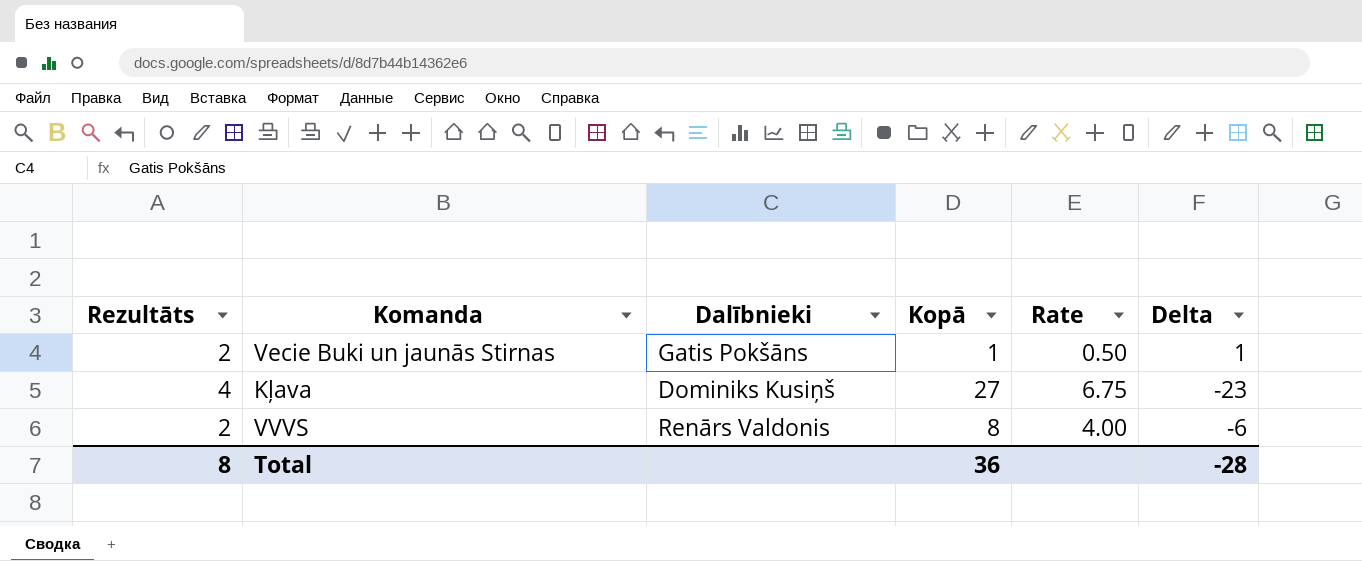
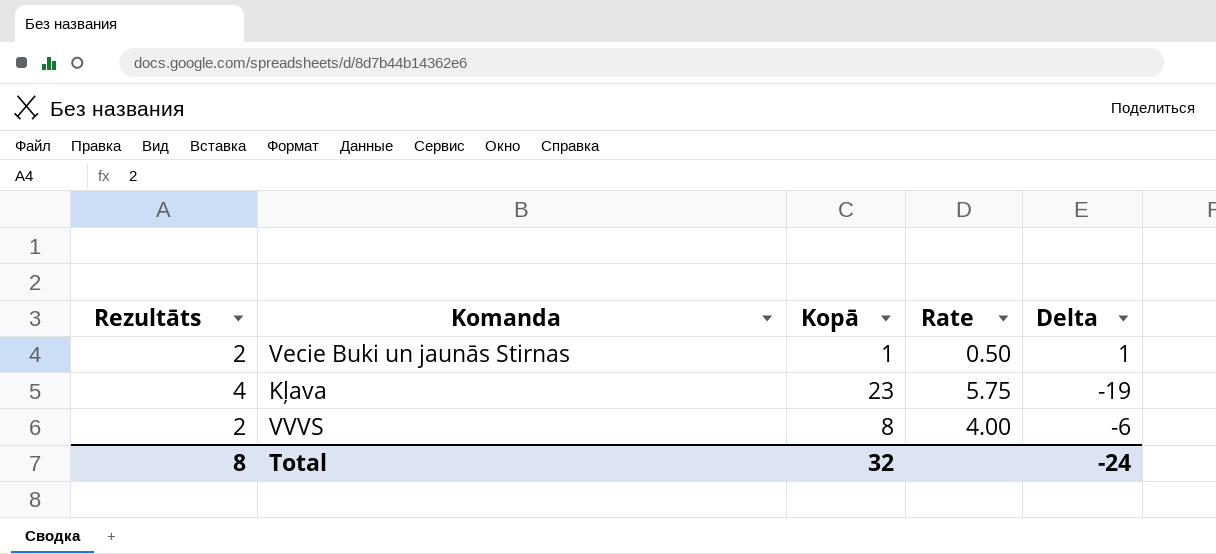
column Dalībnieki | position: 3 -> none
Kļava | Kopā: 27 -> 23
Kļava | Rate: 6.75 -> 5.75
Kļava | Delta: -23 -> -19
Total | Kopā: 36 -> 32
Total | Delta: -28 -> -24

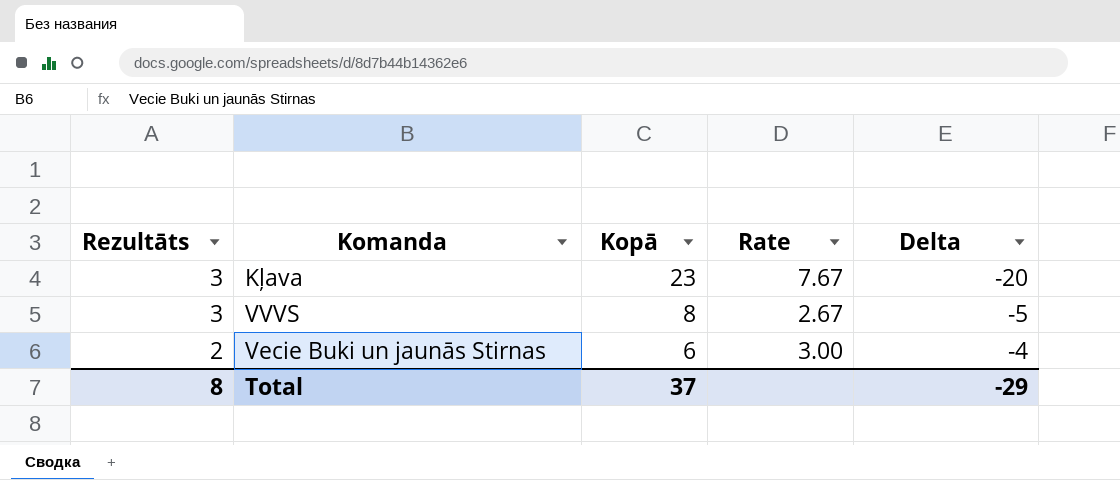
row order: none -> Rezultāts descending
Kļava | Rezultāts: 4 -> 3
Kļava | Rate: 5.75 -> 7.67
Kļava | Delta: -19 -> -20
VVVS | Rezultāts: 2 -> 3
VVVS | Rate: 4.00 -> 2.67
VVVS | Delta: -6 -> -5
Vecie Buki un jaunās Stirnas | Kopā: 1 -> 6
Vecie Buki un jaunās Stirnas | Rate: 0.50 -> 3.00
Vecie Buki un jaunās Stirnas | Delta: 1 -> -4
Total | Kopā: 32 -> 37
Total | Delta: -24 -> -29

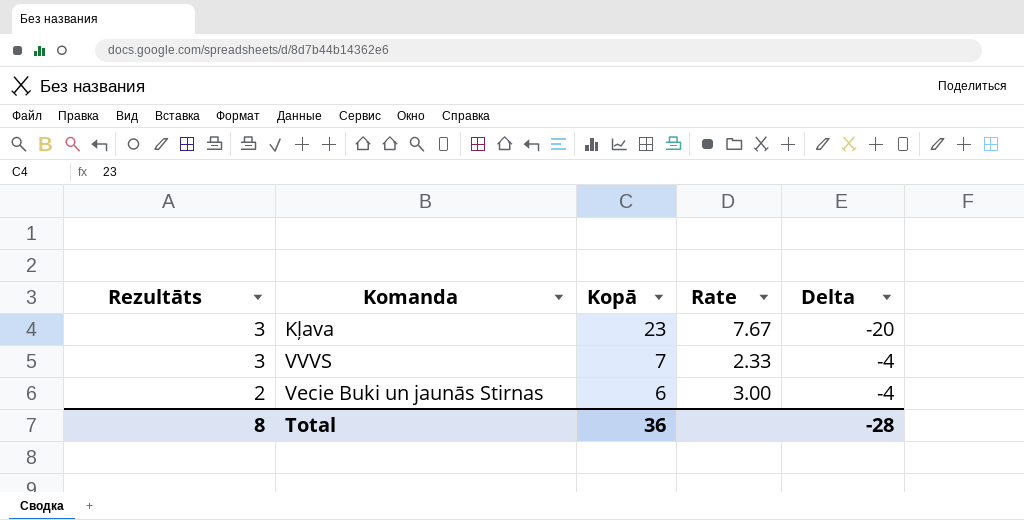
VVVS | Kopā: 8 -> 7
VVVS | Rate: 2.67 -> 2.33
VVVS | Delta: -5 -> -4
Total | Kopā: 37 -> 36
Total | Delta: -29 -> -28

